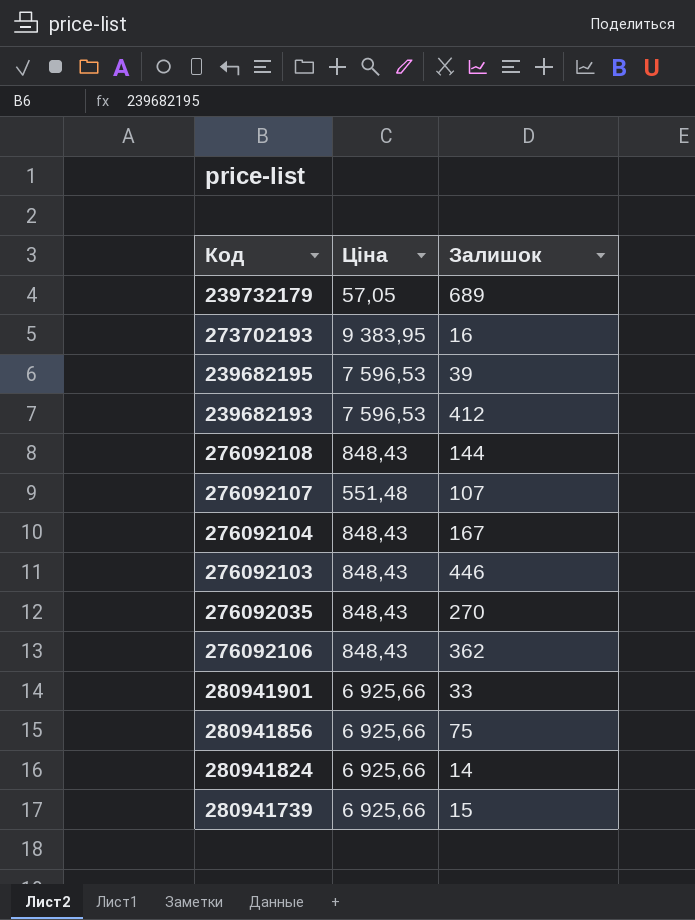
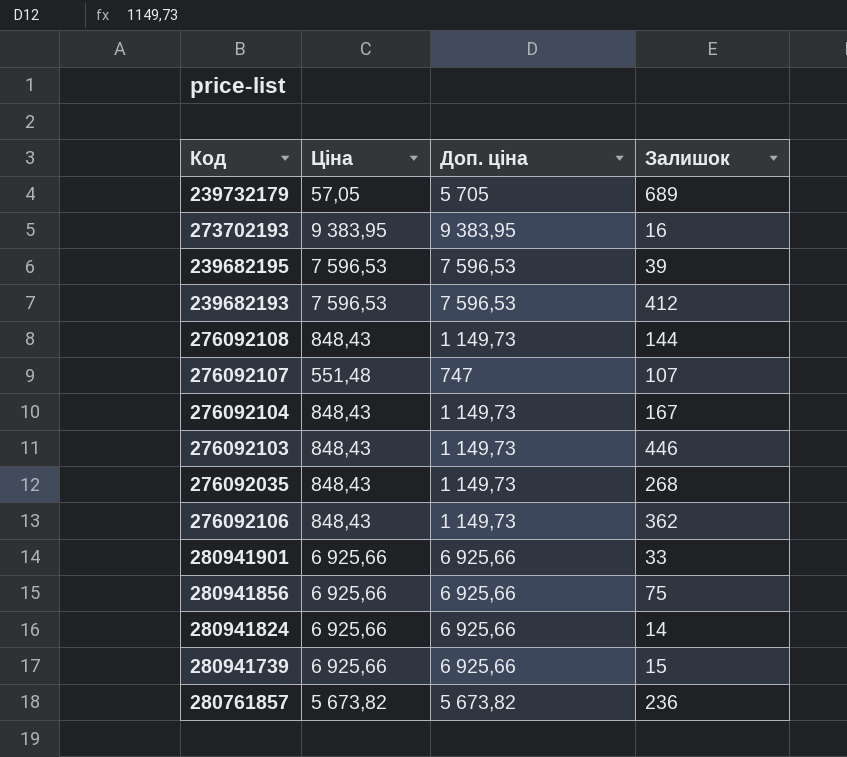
column Доп. ціна | position: none -> 3
276092035 | Залишок: 270 -> 268
row 280761857: none -> 5 673,82 | 5 673,82 | 236

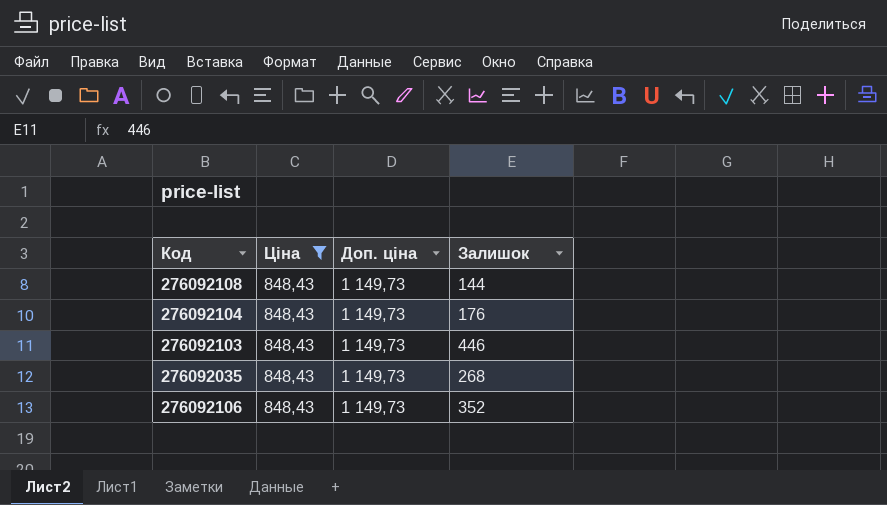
filter: none -> Ціна = 848,43
276092104 | Залишок: 167 -> 176
276092106 | Залишок: 362 -> 352

